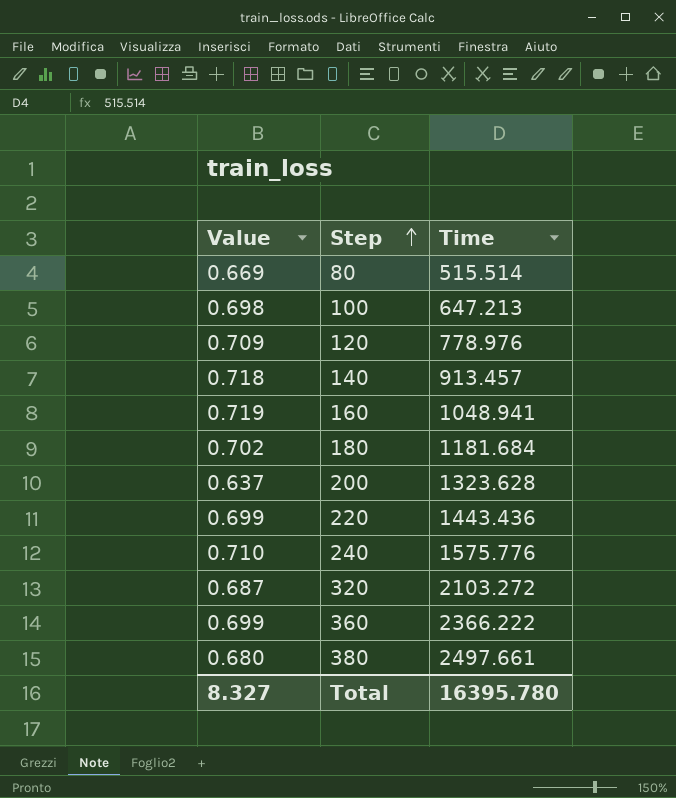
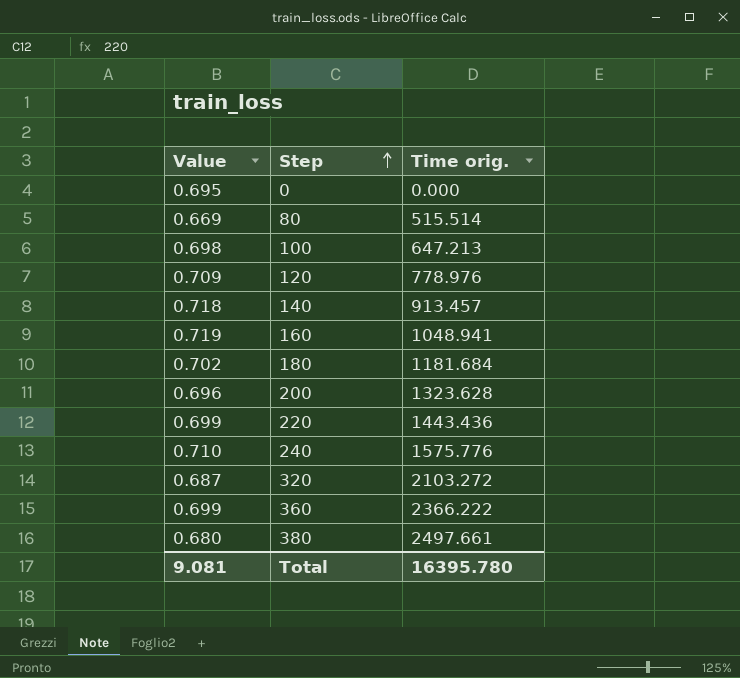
column name: Time -> Time orig.
row 0: none -> 0.695 | 0.000
200 | Value: 0.637 -> 0.696
Total | Value: 8.327 -> 9.081

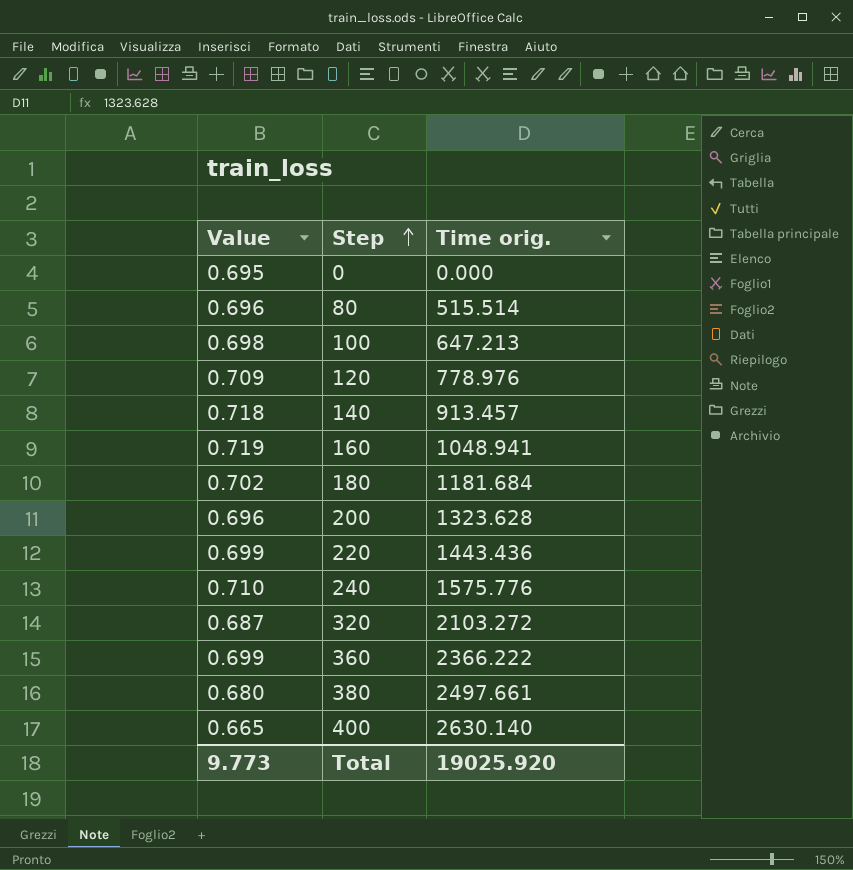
80 | Value: 0.669 -> 0.696
row 400: none -> 0.665 | 2630.140
Total | Value: 9.081 -> 9.773
Total | Time orig.: 16395.780 -> 19025.920

